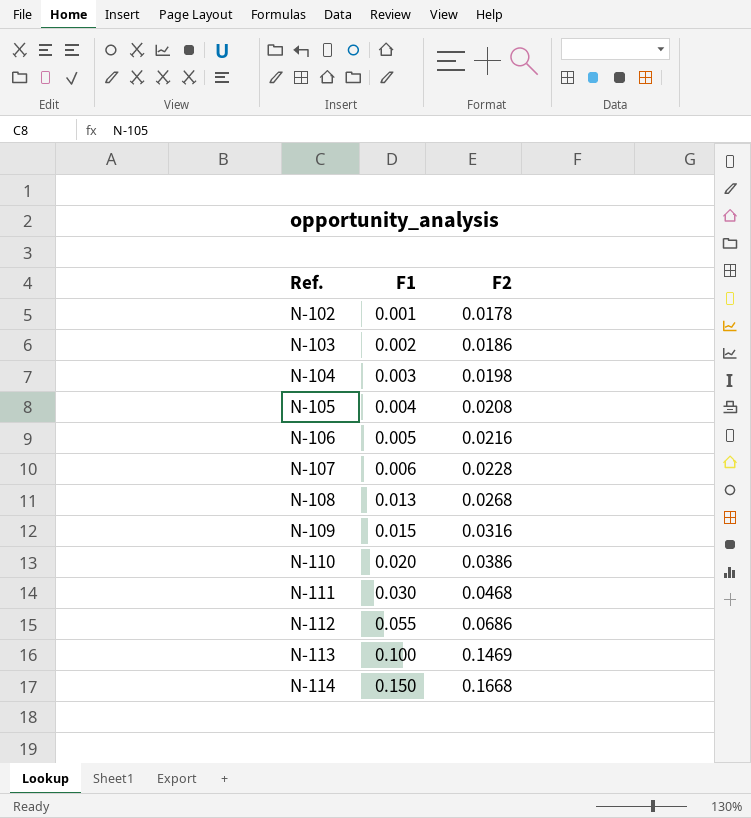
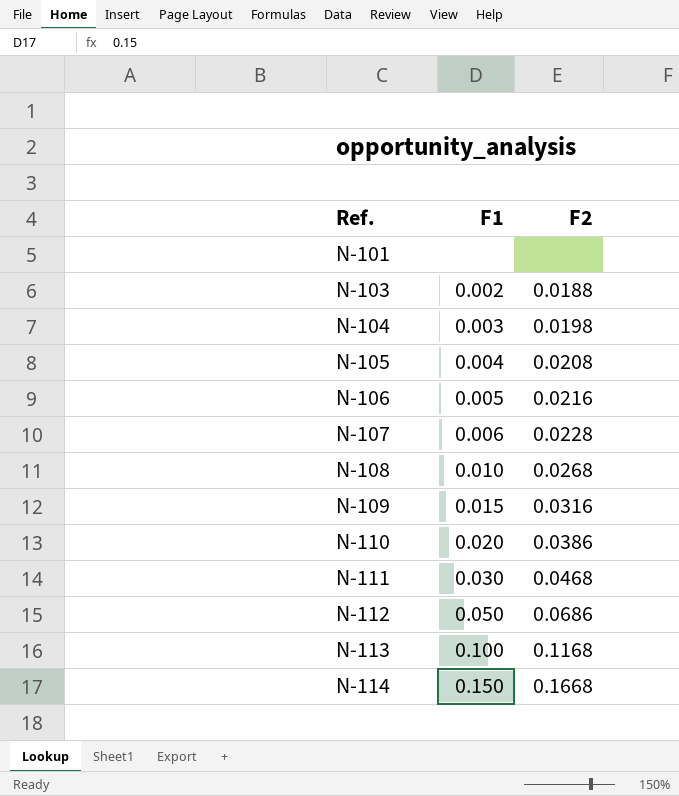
row N-102: 0.001 | 0.0178 -> none
row N-101: none -> none | none
N-103 | F2: 0.0186 -> 0.0188
N-108 | F1: 0.013 -> 0.010
N-112 | F1: 0.055 -> 0.050
N-113 | F2: 0.1469 -> 0.1168

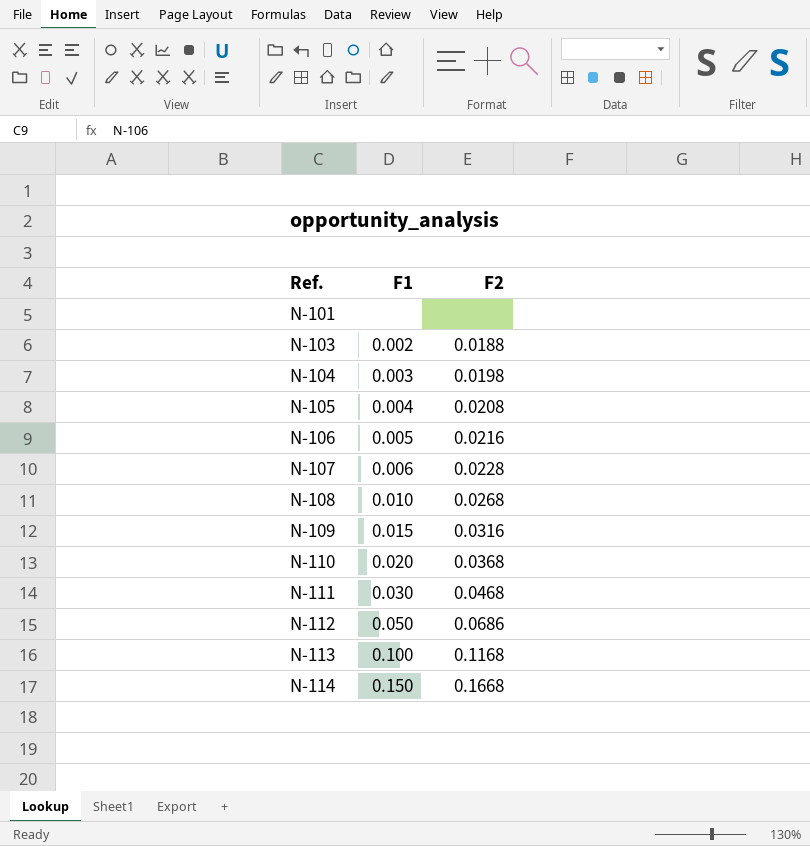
N-110 | F2: 0.0386 -> 0.0368

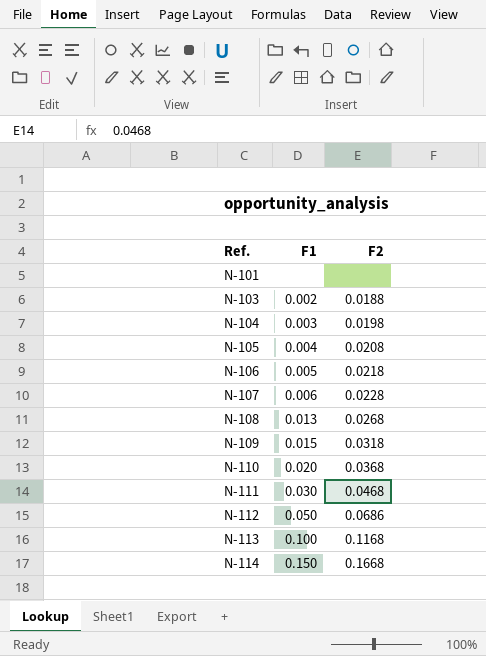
N-106 | F2: 0.0216 -> 0.0218
N-108 | F1: 0.010 -> 0.013
N-109 | F2: 0.0316 -> 0.0318

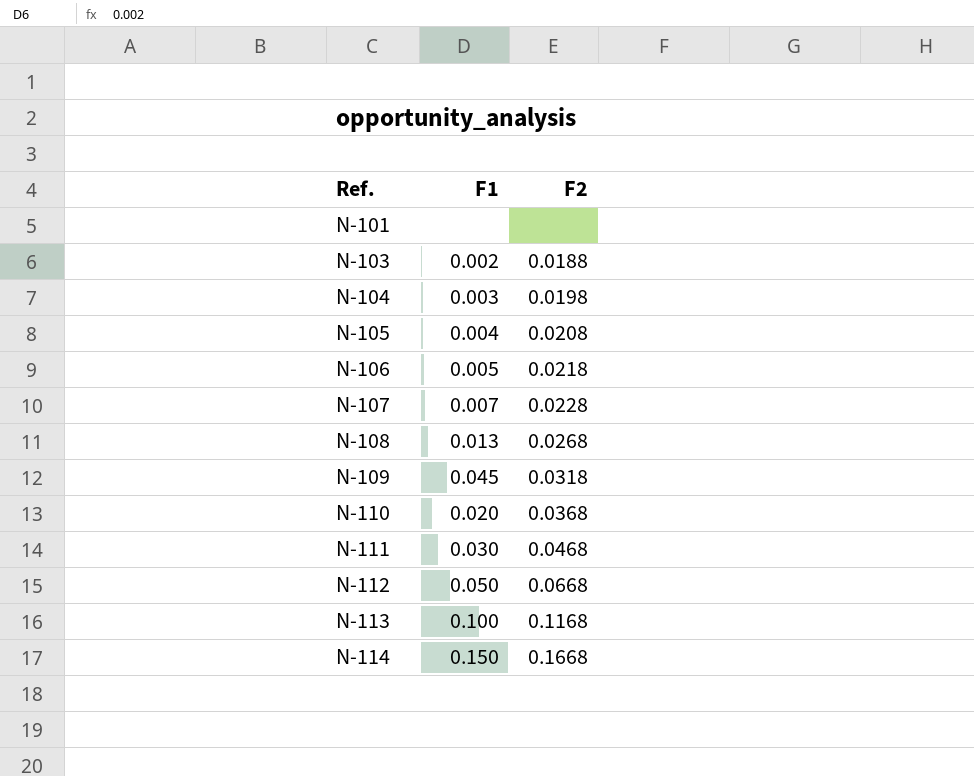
N-107 | F1: 0.006 -> 0.007
N-109 | F1: 0.015 -> 0.045
N-112 | F2: 0.0686 -> 0.0668

